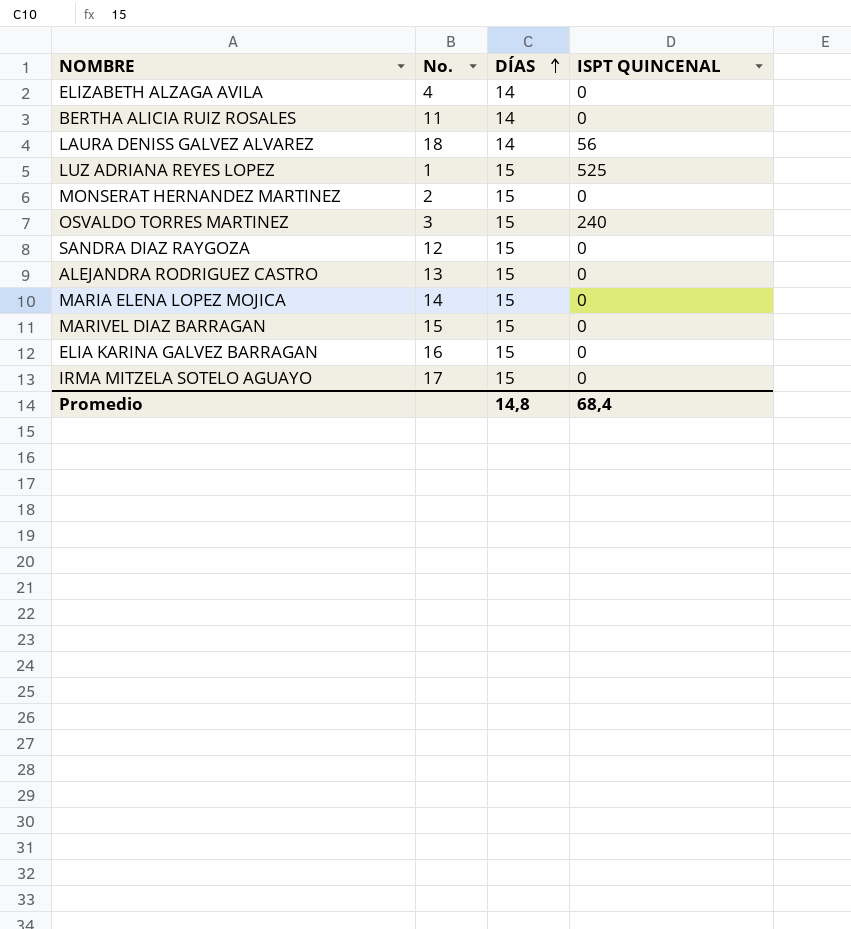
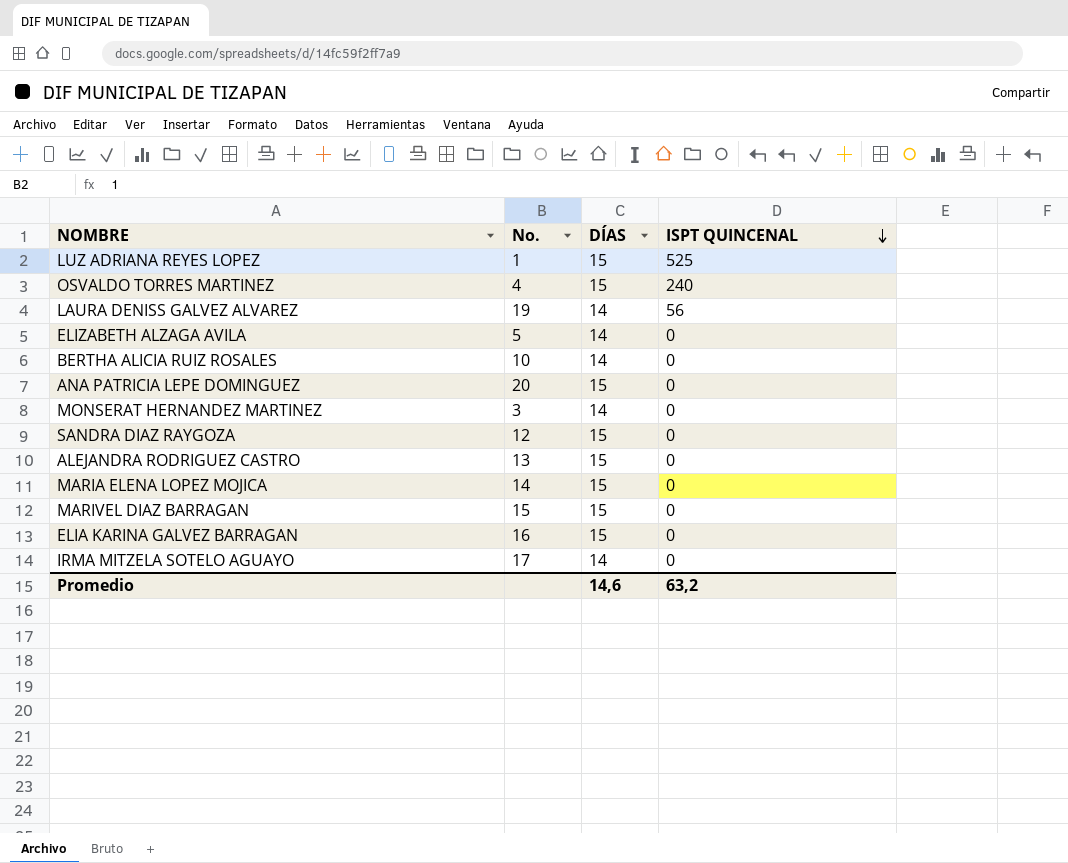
row order: DÍAS ascending -> ISPT QUINCENAL descending
OSVALDO TORRES MARTINEZ | No.: 3 -> 4
LAURA DENISS GALVEZ ALVAREZ | No.: 18 -> 19
ELIZABETH ALZAGA AVILA | No.: 4 -> 5
BERTHA ALICIA RUIZ ROSALES | No.: 11 -> 10
row ANA PATRICIA LEPE DOMINGUEZ: none -> 20 | 15 | 0
MONSERAT HERNANDEZ MARTINEZ | No.: 2 -> 3
MONSERAT HERNANDEZ MARTINEZ | DÍAS: 15 -> 14
IRMA MITZELA SOTELO AGUAYO | DÍAS: 15 -> 14
Promedio | DÍAS: 14,8 -> 14,6
Promedio | ISPT QUINCENAL: 68,4 -> 63,2

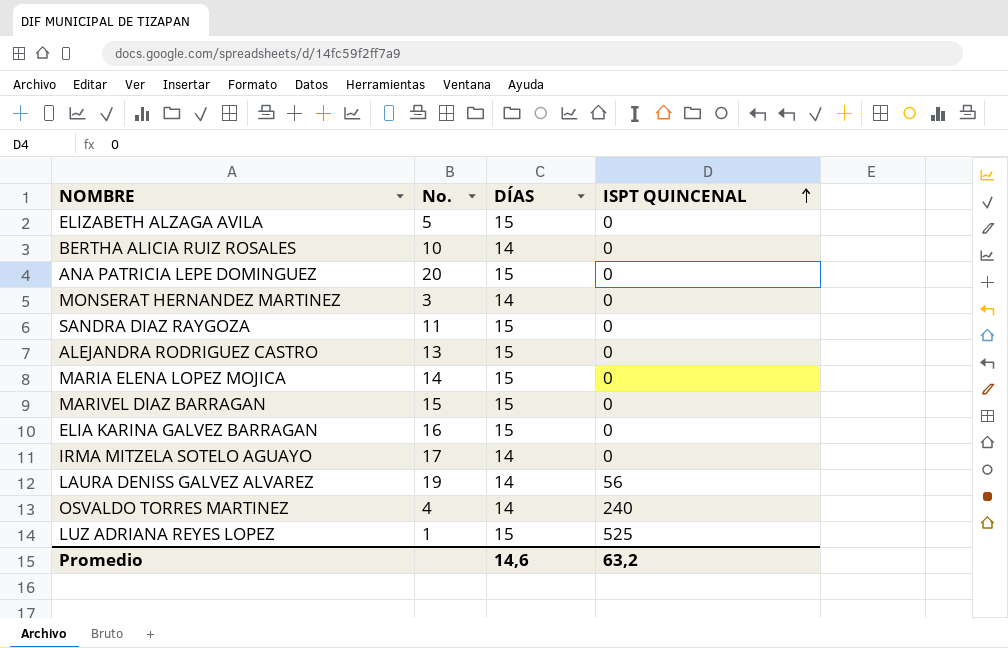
row order: ISPT QUINCENAL descending -> ISPT QUINCENAL ascending
ELIZABETH ALZAGA AVILA | DÍAS: 14 -> 15
SANDRA DIAZ RAYGOZA | No.: 12 -> 11
OSVALDO TORRES MARTINEZ | DÍAS: 15 -> 14

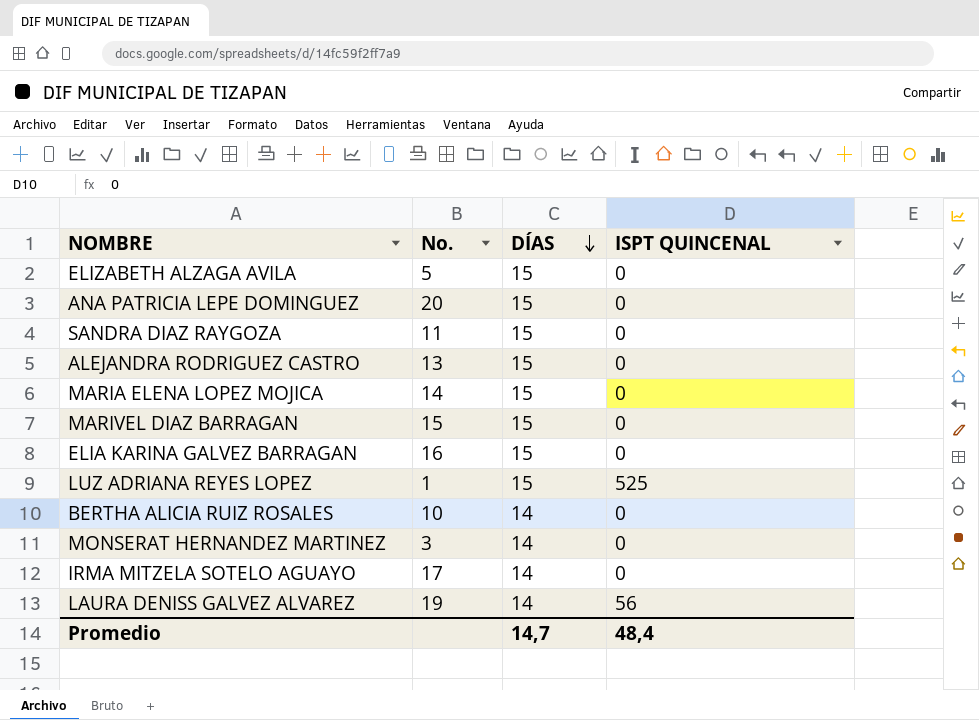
row order: ISPT QUINCENAL ascending -> DÍAS descending
row OSVALDO TORRES MARTINEZ: 4 | 14 | 240 -> none
Promedio | DÍAS: 14,6 -> 14,7
Promedio | ISPT QUINCENAL: 63,2 -> 48,4

